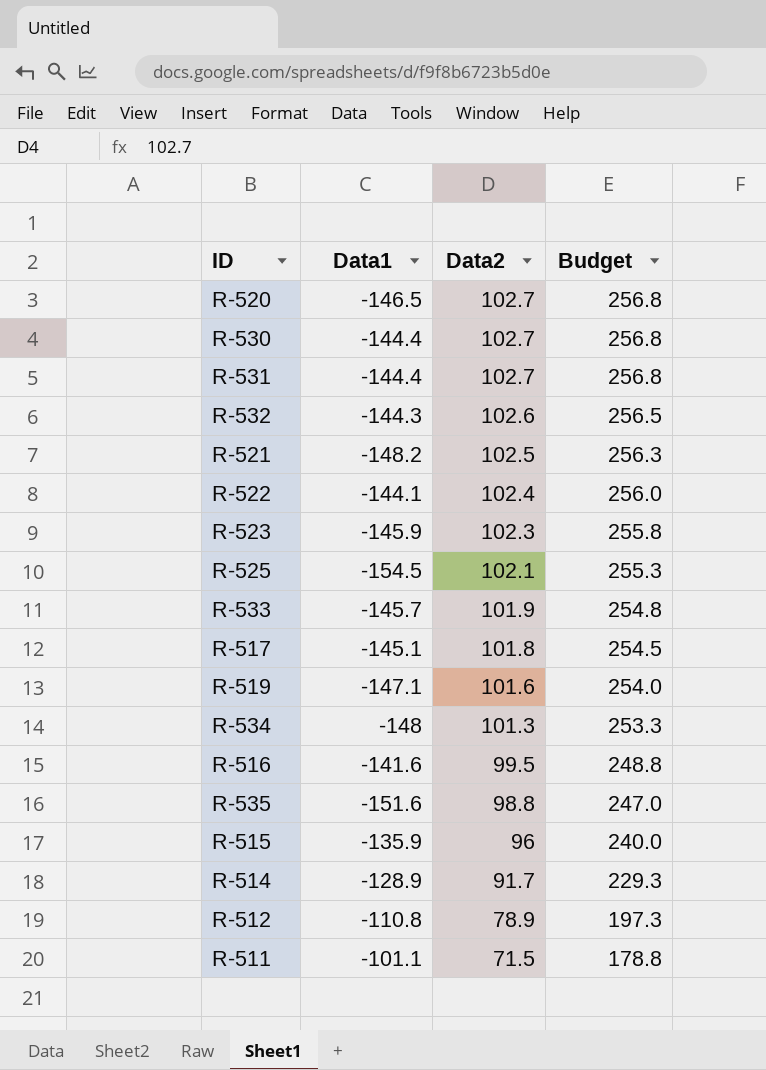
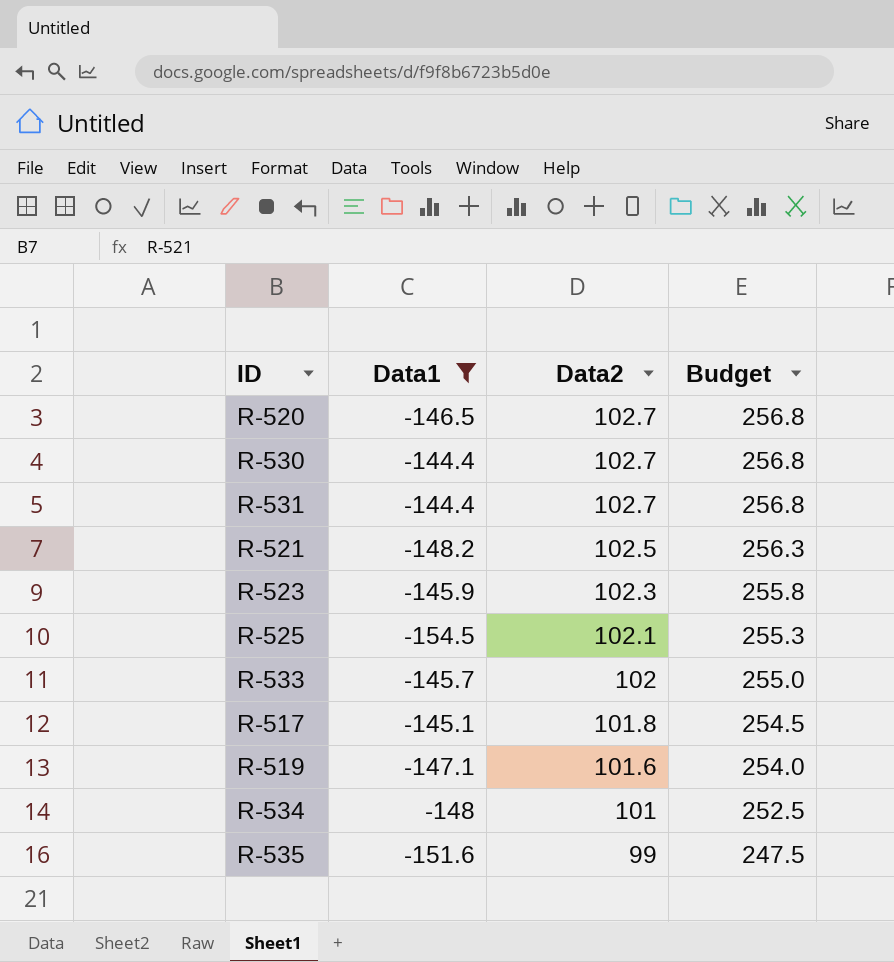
filter: none -> Data1 <= -144.4
R-533 | Data2: 101.9 -> 102
R-533 | Budget: 254.8 -> 255.0
R-534 | Data2: 101.3 -> 101
R-534 | Budget: 253.3 -> 252.5
R-535 | Data2: 98.8 -> 99
R-535 | Budget: 247.0 -> 247.5

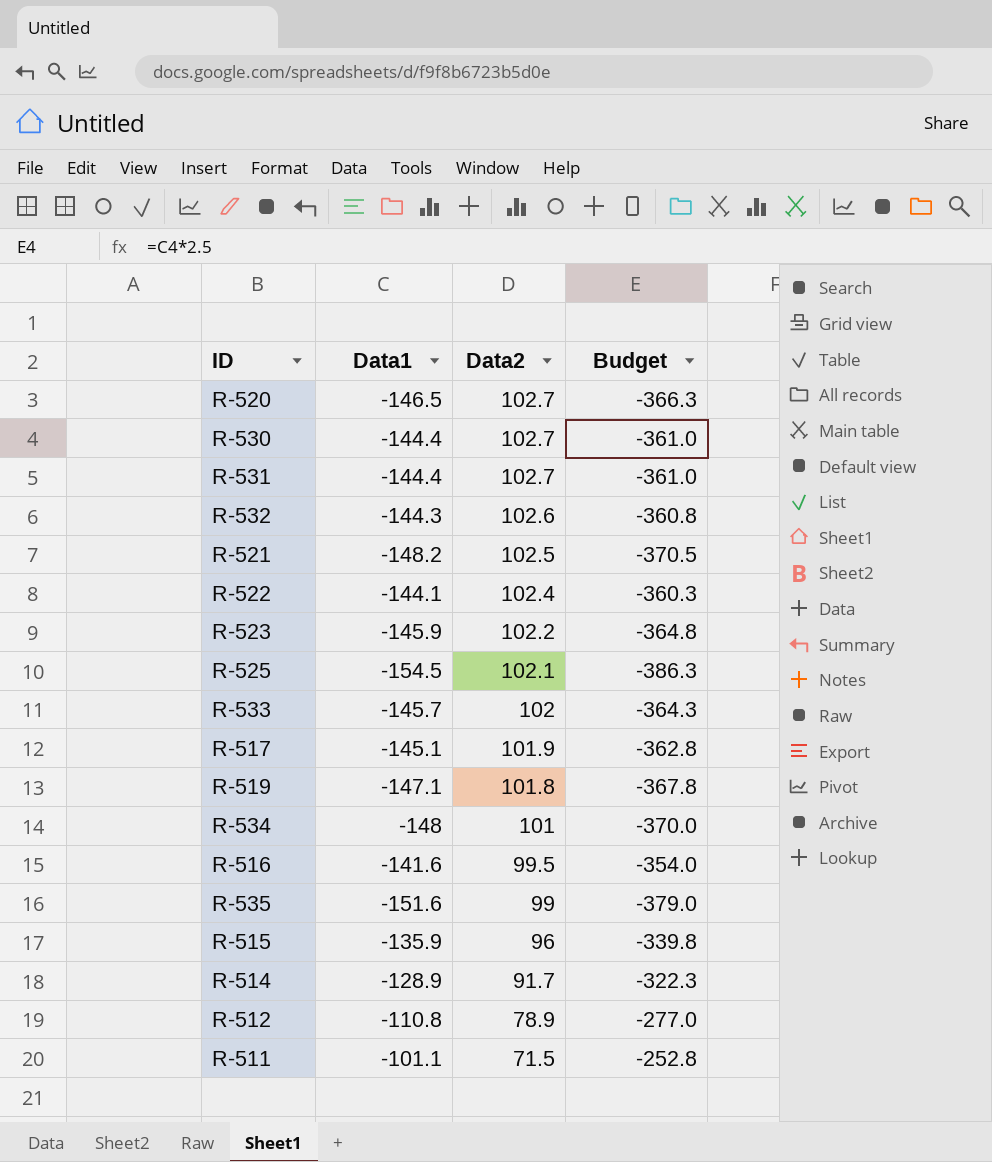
filter: Data1 <= -144.4 -> none
column Budget | formula: [Data2] * 2.5 -> [Data1] * 2.5
R-523 | Data2: 102.3 -> 102.2
R-517 | Data2: 101.8 -> 101.9
R-519 | Data2: 101.6 -> 101.8

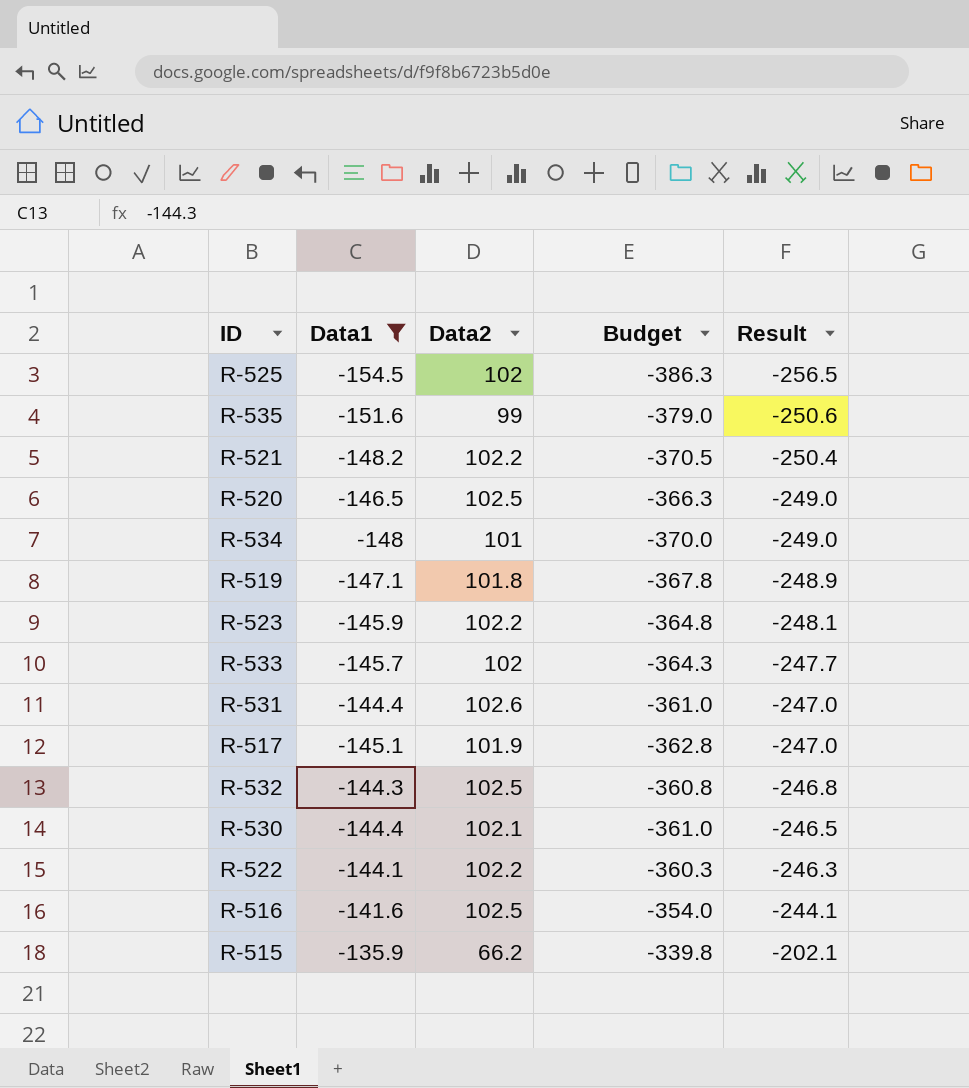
filter: none -> Data1 <= -135.9
row order: Data2 descending -> Result ascending
column Result | formula: none -> [Data1] - [Data2]
R-525 | Data2: 102.1 -> 102
R-521 | Data2: 102.5 -> 102.2
R-520 | Data2: 102.7 -> 102.5
R-531 | Data2: 102.7 -> 102.6
R-532 | Data2: 102.6 -> 102.5
R-530 | Data2: 102.7 -> 102.1
R-522 | Data2: 102.4 -> 102.2
R-516 | Data2: 99.5 -> 102.5
R-515 | Data2: 96 -> 66.2

